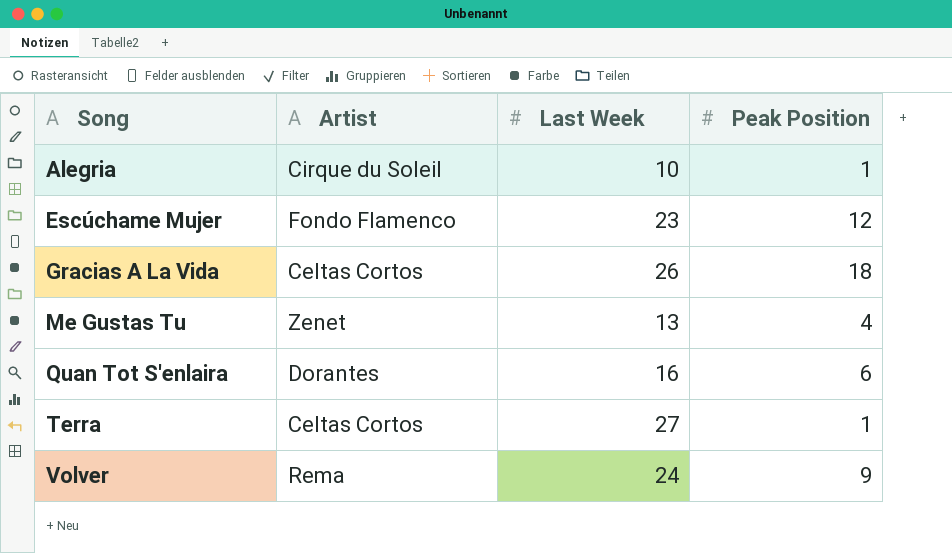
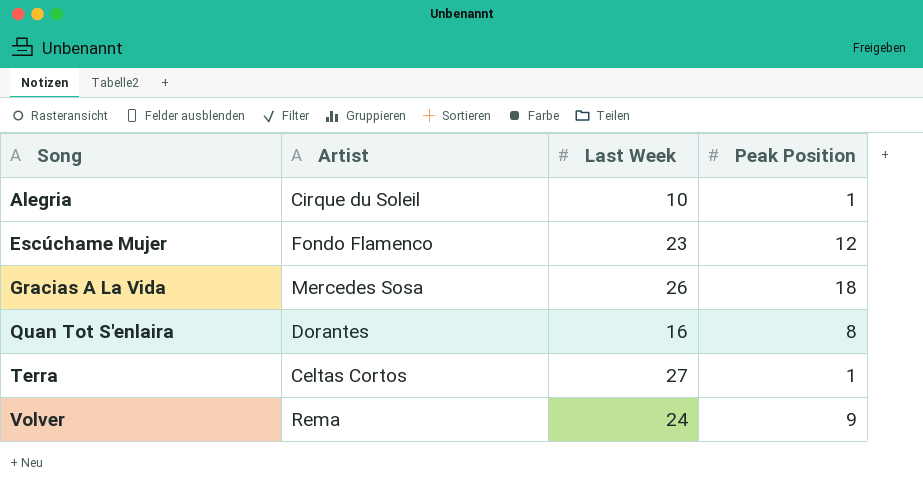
row Me Gustas Tu: Zenet | 13 | 4 -> none
Gracias A La Vida | Artist: Celtas Cortos -> Mercedes Sosa
Quan Tot S'enlaira | Peak Position: 6 -> 8

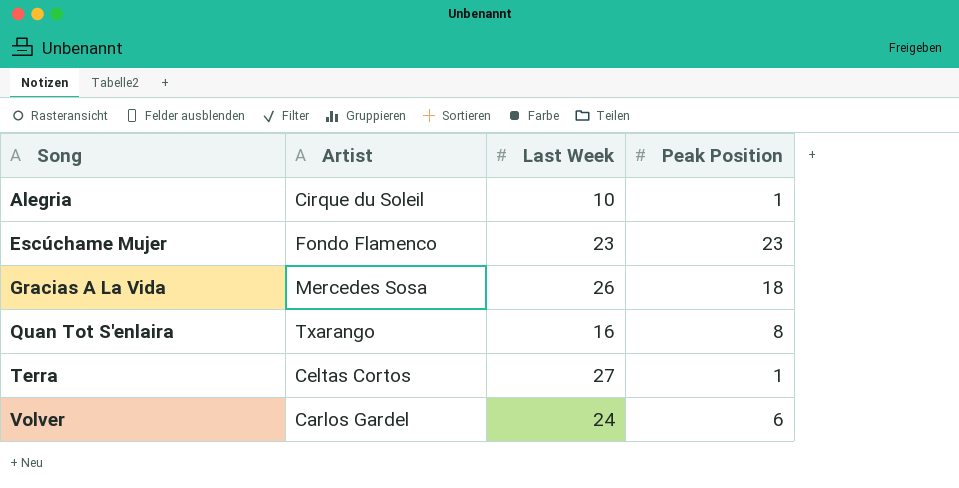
Escúchame Mujer | Peak Position: 12 -> 23
Quan Tot S'enlaira | Artist: Dorantes -> Txarango
Volver | Artist: Rema -> Carlos Gardel
Volver | Peak Position: 9 -> 6

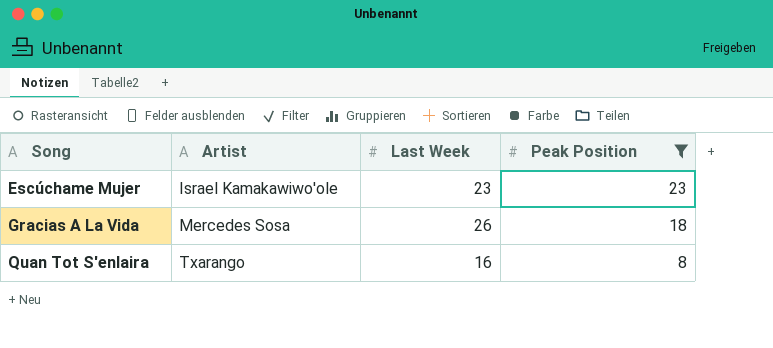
filter: none -> Peak Position >= 8
Escúchame Mujer | Artist: Fondo Flamenco -> Israel Kamakawiwo'ole

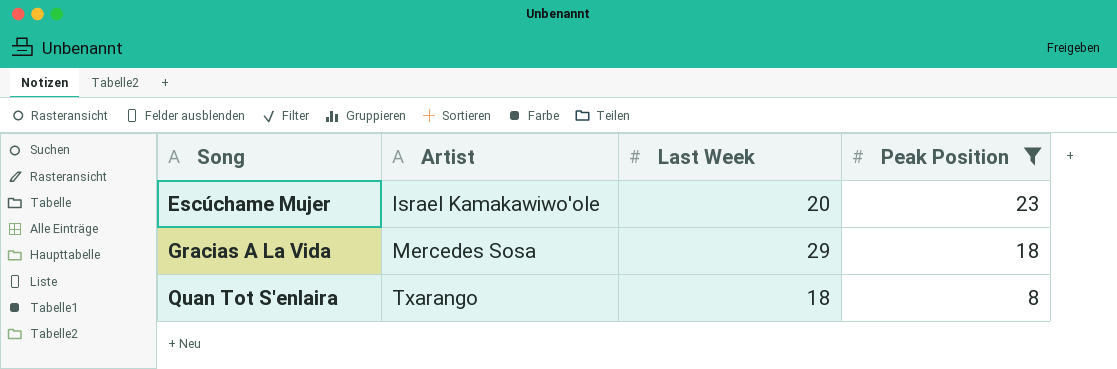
Escúchame Mujer | Last Week: 23 -> 20
Gracias A La Vida | Last Week: 26 -> 29
Quan Tot S'enlaira | Last Week: 16 -> 18

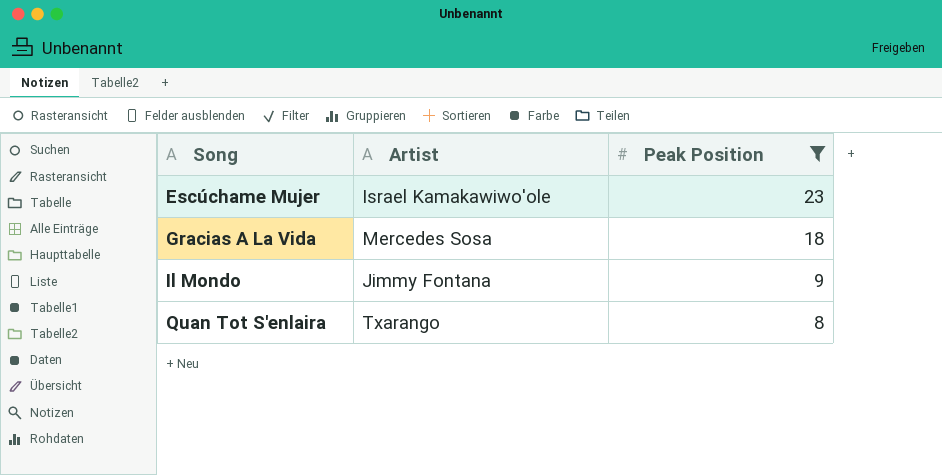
column Last Week | position: 3 -> none
row Il Mondo: none -> Jimmy Fontana | 9

